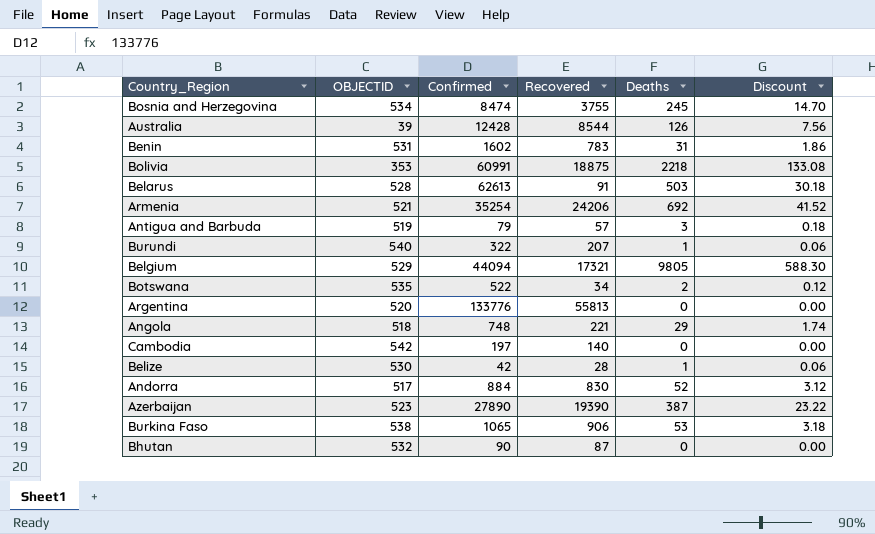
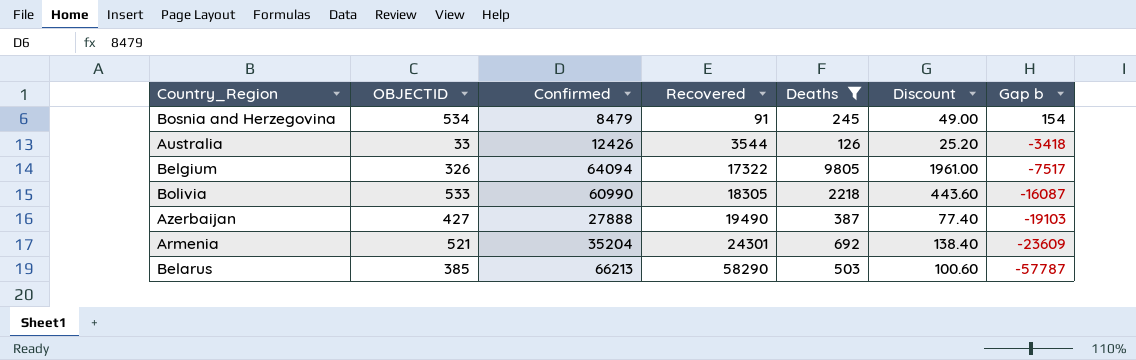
filter: none -> Deaths >= 126
row order: none -> Recovered ascending
column Discount | formula: [Deaths] * 0.06 -> [Deaths] * 0.2
column Gap b | formula: none -> [Deaths] - [Recovered]
Bosnia and Herzegovina | Confirmed: 8474 -> 8479
Bosnia and Herzegovina | Recovered: 3755 -> 91
Australia | OBJECTID: 39 -> 33
Australia | Confirmed: 12428 -> 12426
Australia | Recovered: 8544 -> 3544
Belgium | OBJECTID: 529 -> 326
Belgium | Confirmed: 44094 -> 64094
Belgium | Recovered: 17321 -> 17322
Bolivia | OBJECTID: 353 -> 533
Bolivia | Confirmed: 60991 -> 60990
Bolivia | Recovered: 18875 -> 18305
Azerbaijan | OBJECTID: 523 -> 427
Azerbaijan | Confirmed: 27890 -> 27888
Azerbaijan | Recovered: 19390 -> 19490
Armenia | Confirmed: 35254 -> 35204
Armenia | Recovered: 24206 -> 24301
Belarus | OBJECTID: 528 -> 385
Belarus | Confirmed: 62613 -> 66213
Belarus | Recovered: 91 -> 58290

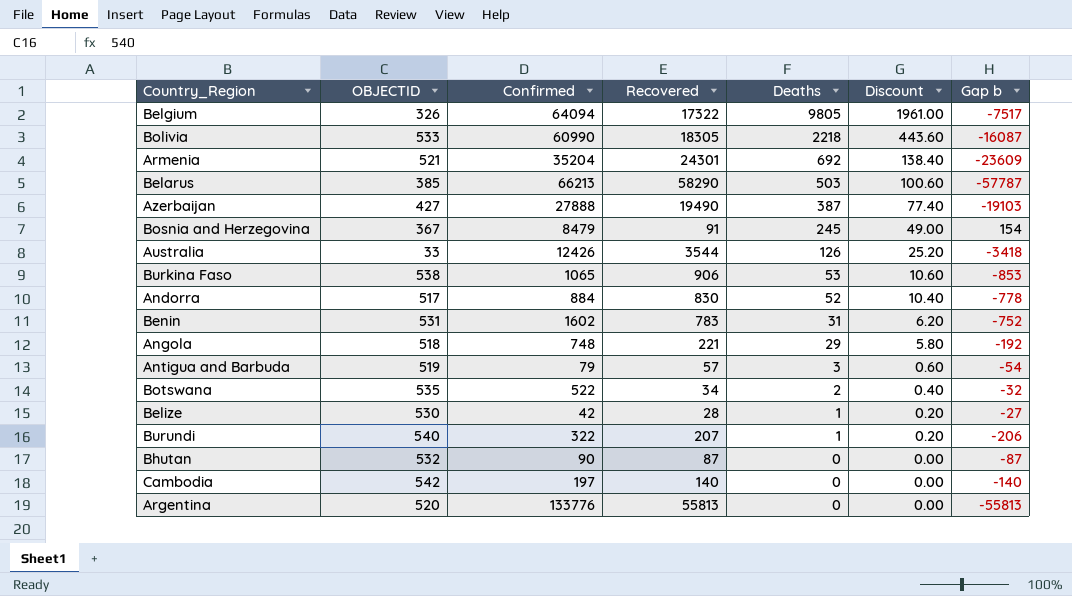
filter: Deaths >= 126 -> none
row order: Recovered ascending -> Deaths descending
Bosnia and Herzegovina | OBJECTID: 534 -> 367

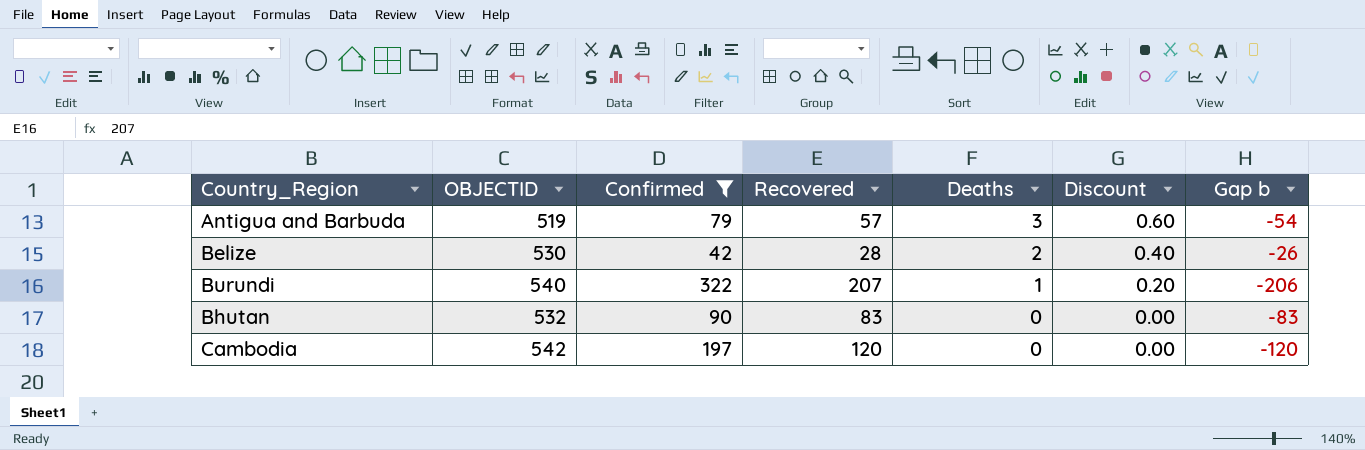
filter: none -> Confirmed <= 322
Belize | Deaths: 1 -> 2
Belize | Discount: 0.20 -> 0.40
Belize | Gap b: -27 -> -26
Bhutan | Recovered: 87 -> 83
Bhutan | Gap b: -87 -> -83
Cambodia | Recovered: 140 -> 120
Cambodia | Gap b: -140 -> -120

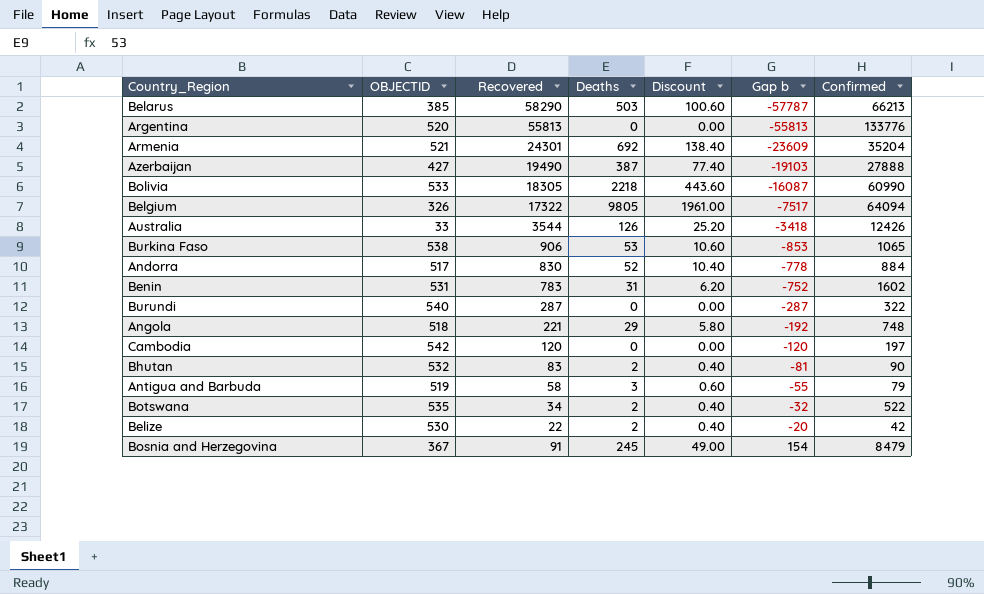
filter: Confirmed <= 322 -> none
row order: Deaths descending -> Gap b ascending
column Confirmed | position: 3 -> 7
Burundi | Recovered: 207 -> 287
Burundi | Deaths: 1 -> 0
Burundi | Discount: 0.20 -> 0.00
Burundi | Gap b: -206 -> -287
Bhutan | Deaths: 0 -> 2
Bhutan | Discount: 0.00 -> 0.40
Bhutan | Gap b: -83 -> -81
Antigua and Barbuda | Recovered: 57 -> 58
Antigua and Barbuda | Gap b: -54 -> -55
Belize | Recovered: 28 -> 22
Belize | Gap b: -26 -> -20

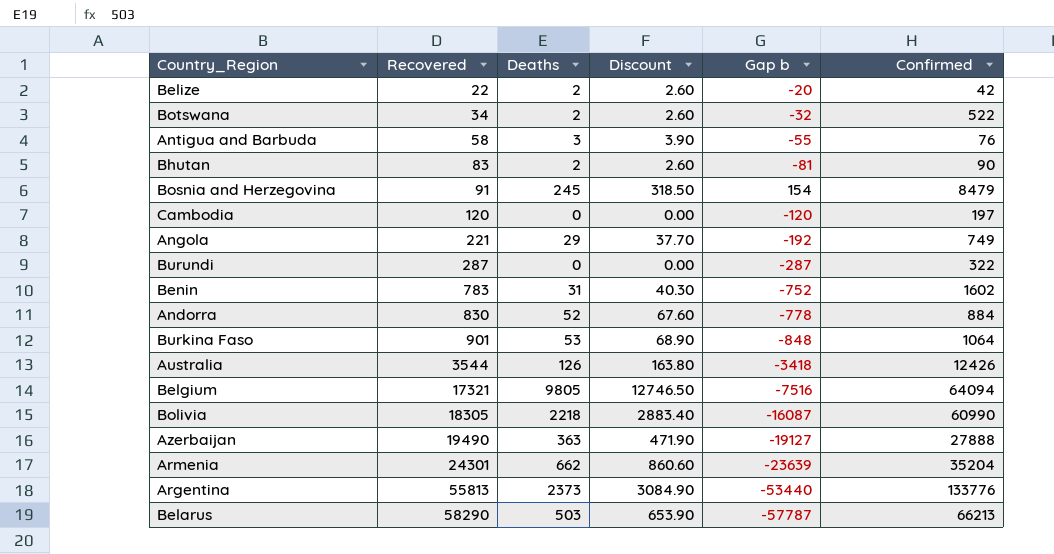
row order: Gap b ascending -> Recovered ascending
column OBJECTID | position: 2 -> none
column Discount | formula: [Deaths] * 0.2 -> [Deaths] * 1.3
Antigua and Barbuda | Confirmed: 79 -> 76
Angola | Confirmed: 748 -> 749
Burkina Faso | Recovered: 906 -> 901
Burkina Faso | Gap b: -853 -> -848
Burkina Faso | Confirmed: 1065 -> 1064
Belgium | Recovered: 17322 -> 17321
Belgium | Gap b: -7517 -> -7516
Azerbaijan | Deaths: 387 -> 363
Azerbaijan | Gap b: -19103 -> -19127
Armenia | Deaths: 692 -> 662
Armenia | Gap b: -23609 -> -23639
Argentina | Deaths: 0 -> 2373
Argentina | Gap b: -55813 -> -53440

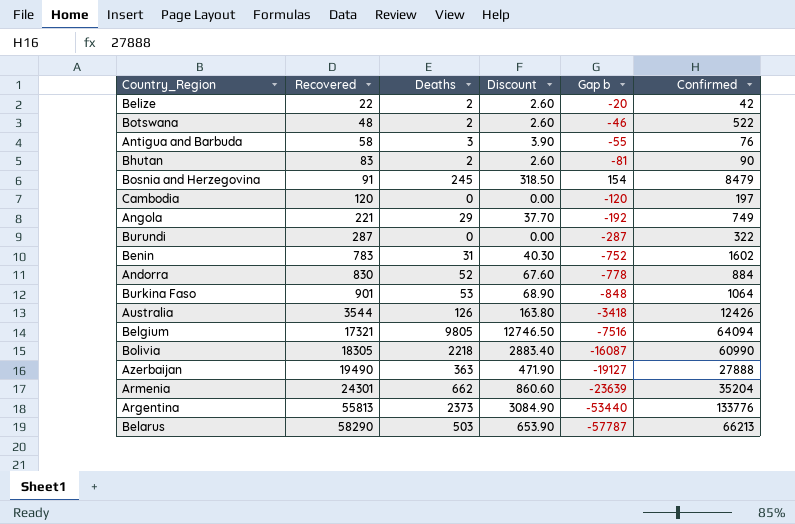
Botswana | Recovered: 34 -> 48
Botswana | Gap b: -32 -> -46

